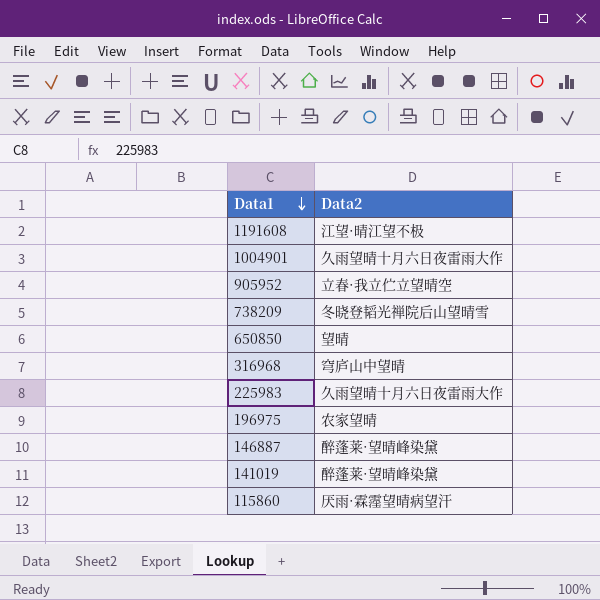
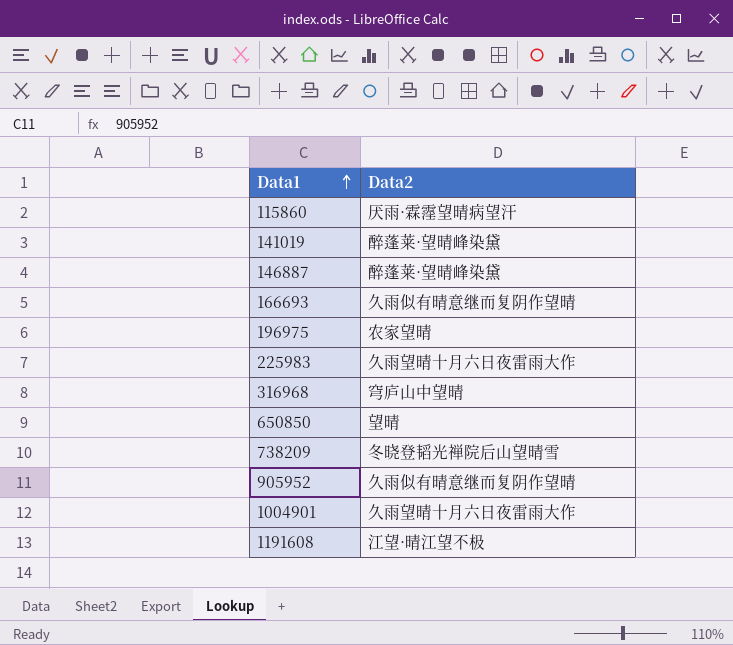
row order: Data1 descending -> Data1 ascending
row 166693: none -> 久雨似有晴意继而复阴作望晴
905952 | Data2: 立春·我立伫立望晴空 -> 久雨似有晴意继而复阴作望晴

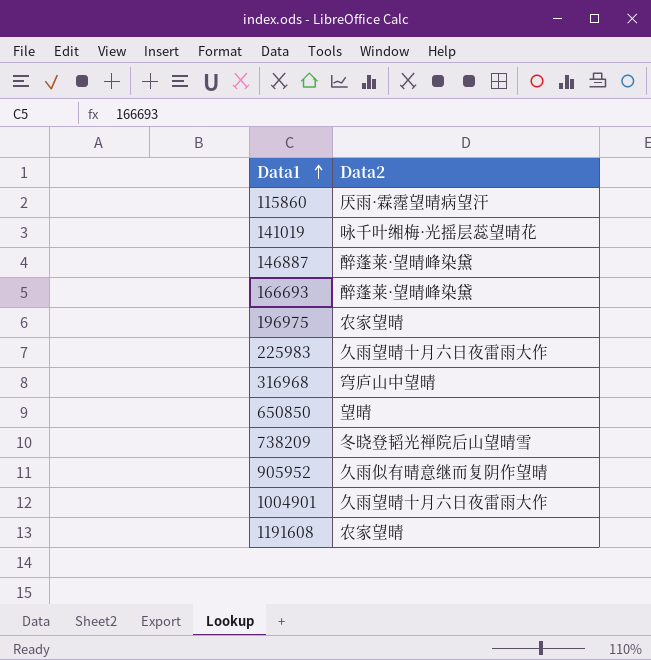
141019 | Data2: 醉蓬莱·望晴峰染黛 -> 咏千叶缃梅·光摇层蕊望晴花
166693 | Data2: 久雨似有晴意继而复阴作望晴 -> 醉蓬莱·望晴峰染黛
1191608 | Data2: 江望·晴江望不极 -> 农家望晴

